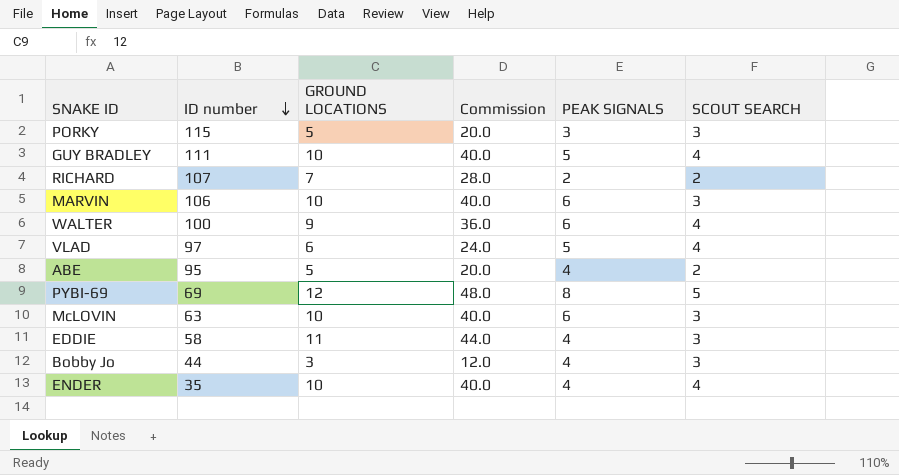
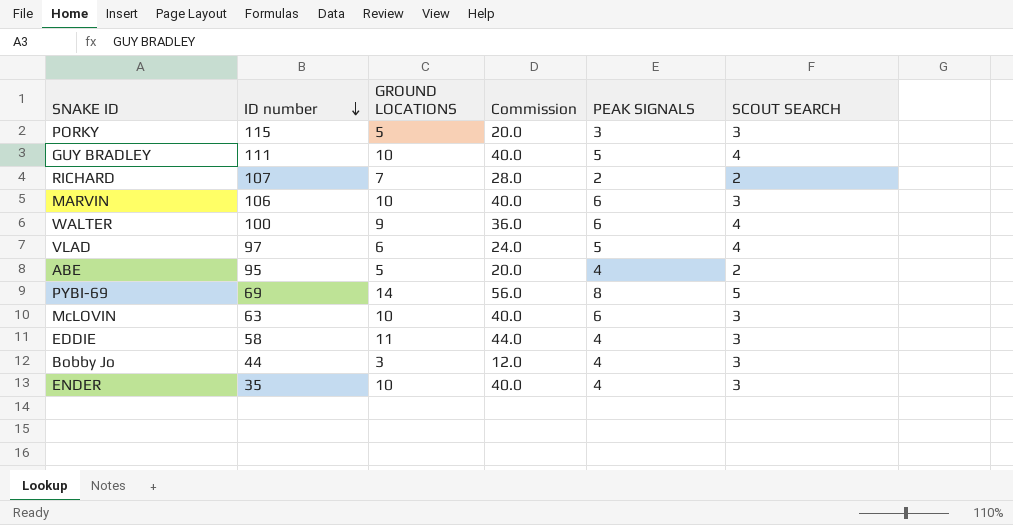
PYBI-69 | GROUND LOCATIONS: 12 -> 14
PYBI-69 | Commission: 48.0 -> 56.0
ENDER | SCOUT SEARCH: 4 -> 3

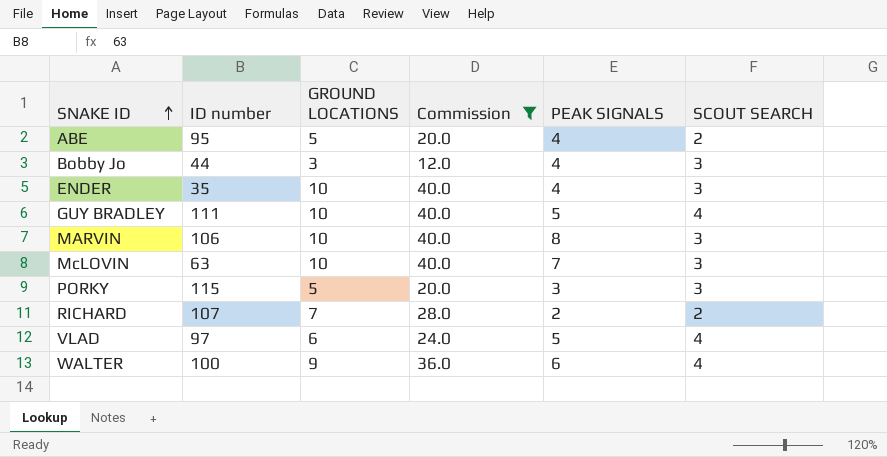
filter: none -> Commission <= 40.0
row order: ID number descending -> SNAKE ID ascending
MARVIN | PEAK SIGNALS: 6 -> 8
McLOVIN | PEAK SIGNALS: 6 -> 7

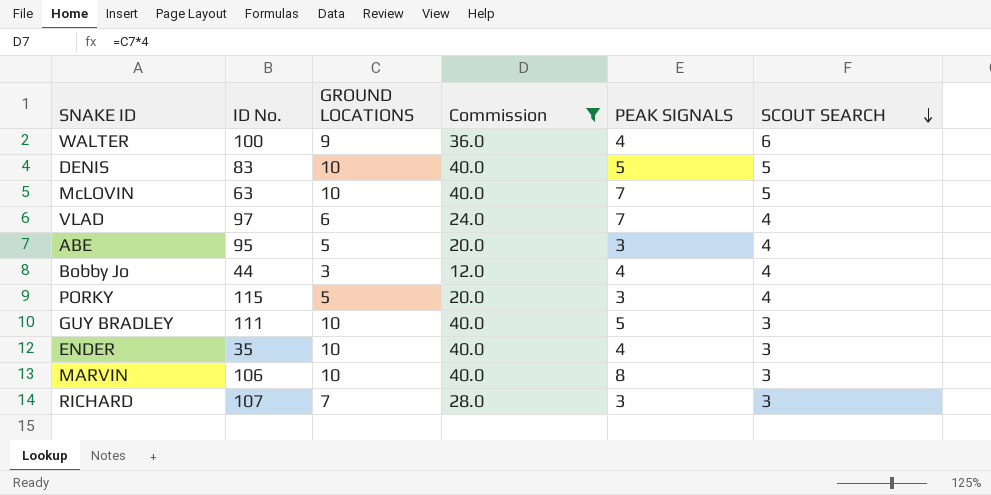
row order: SNAKE ID ascending -> SCOUT SEARCH descending
column name: ID number -> ID No.
WALTER | PEAK SIGNALS: 6 -> 4
WALTER | SCOUT SEARCH: 4 -> 6
row DENIS: none -> 83 | 10 | 40.0 | 5 | 5
McLOVIN | SCOUT SEARCH: 3 -> 5
VLAD | PEAK SIGNALS: 5 -> 7
ABE | PEAK SIGNALS: 4 -> 3
ABE | SCOUT SEARCH: 2 -> 4
Bobby Jo | SCOUT SEARCH: 3 -> 4
PORKY | SCOUT SEARCH: 3 -> 4
GUY BRADLEY | SCOUT SEARCH: 4 -> 3
RICHARD | PEAK SIGNALS: 2 -> 3
RICHARD | SCOUT SEARCH: 2 -> 3

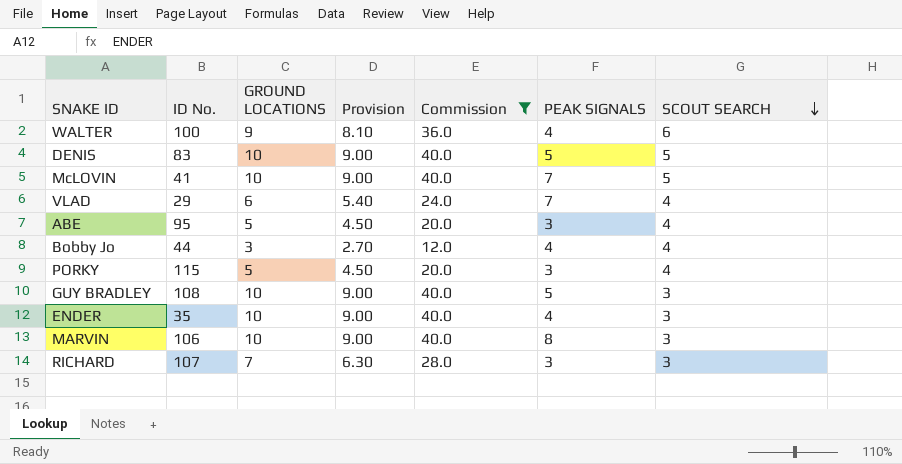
column Provision | formula: none -> [GROUND LOCATIONS] * 0.9
McLOVIN | ID No.: 63 -> 41
VLAD | ID No.: 97 -> 29
GUY BRADLEY | ID No.: 111 -> 108

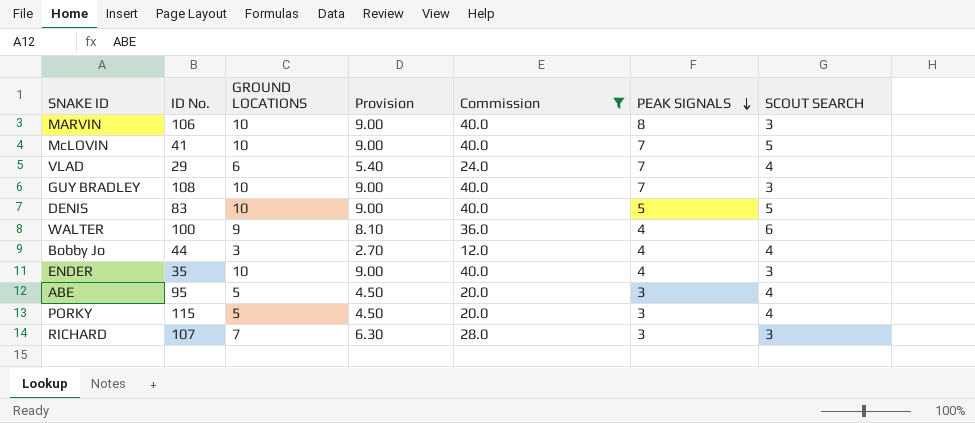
row order: SCOUT SEARCH descending -> PEAK SIGNALS descending
GUY BRADLEY | PEAK SIGNALS: 5 -> 7

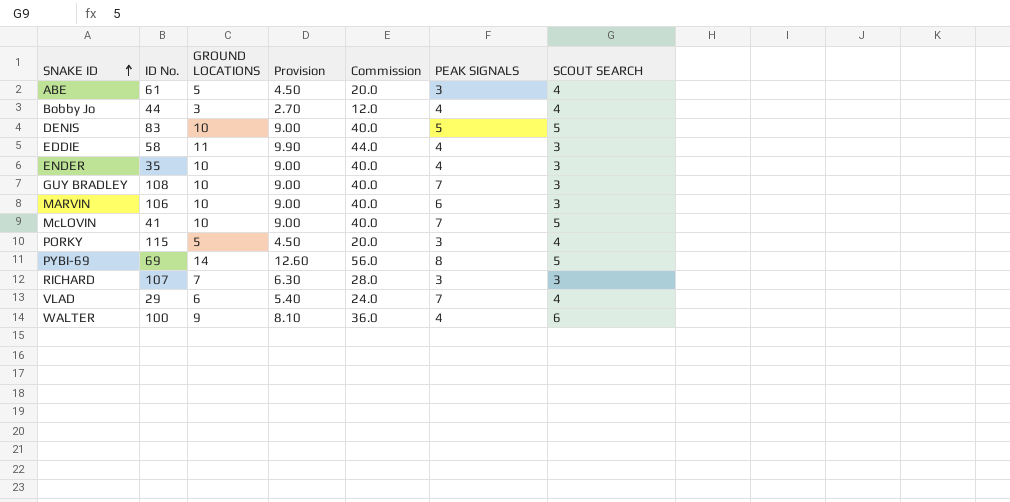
filter: Commission <= 40.0 -> none
row order: PEAK SIGNALS descending -> SNAKE ID ascending
ABE | ID No.: 95 -> 61
MARVIN | PEAK SIGNALS: 8 -> 6

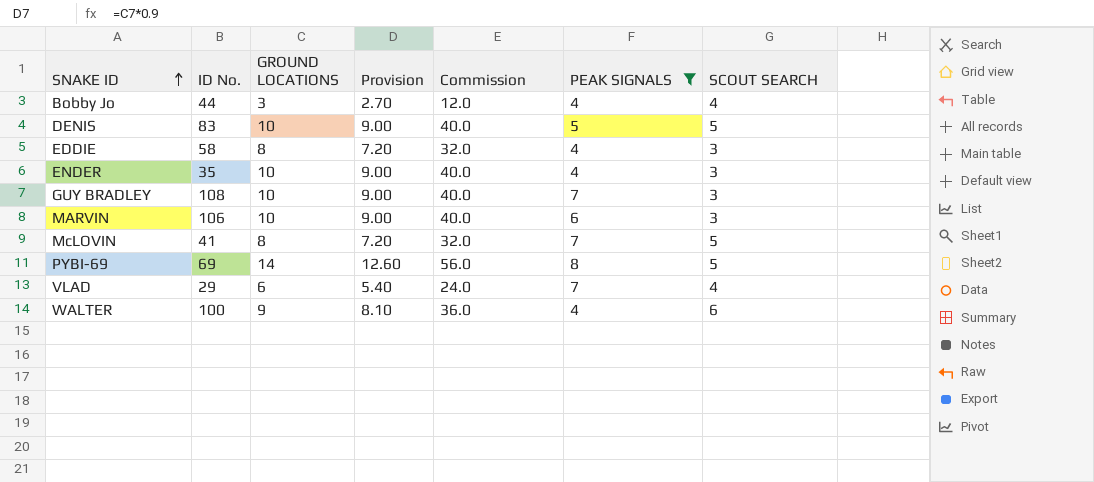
filter: none -> PEAK SIGNALS != 3
EDDIE | GROUND LOCATIONS: 11 -> 8
EDDIE | Provision: 9.90 -> 7.20
EDDIE | Commission: 44.0 -> 32.0
McLOVIN | GROUND LOCATIONS: 10 -> 8
McLOVIN | Provision: 9.00 -> 7.20
McLOVIN | Commission: 40.0 -> 32.0

